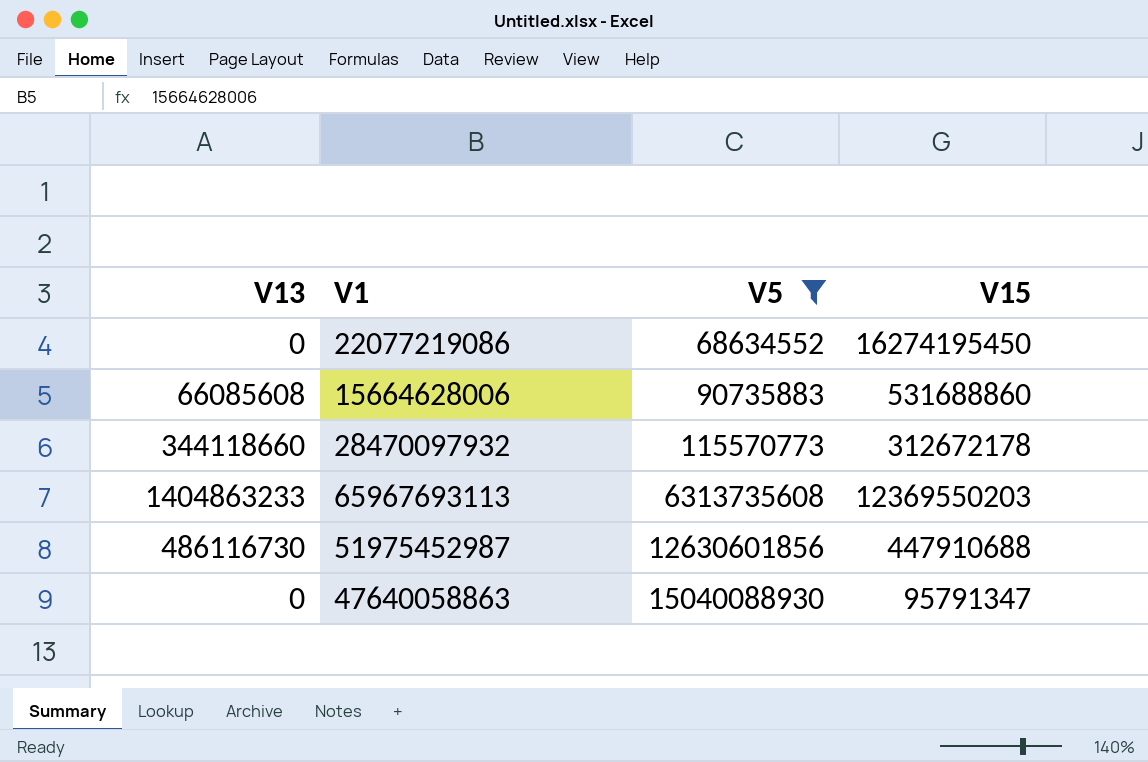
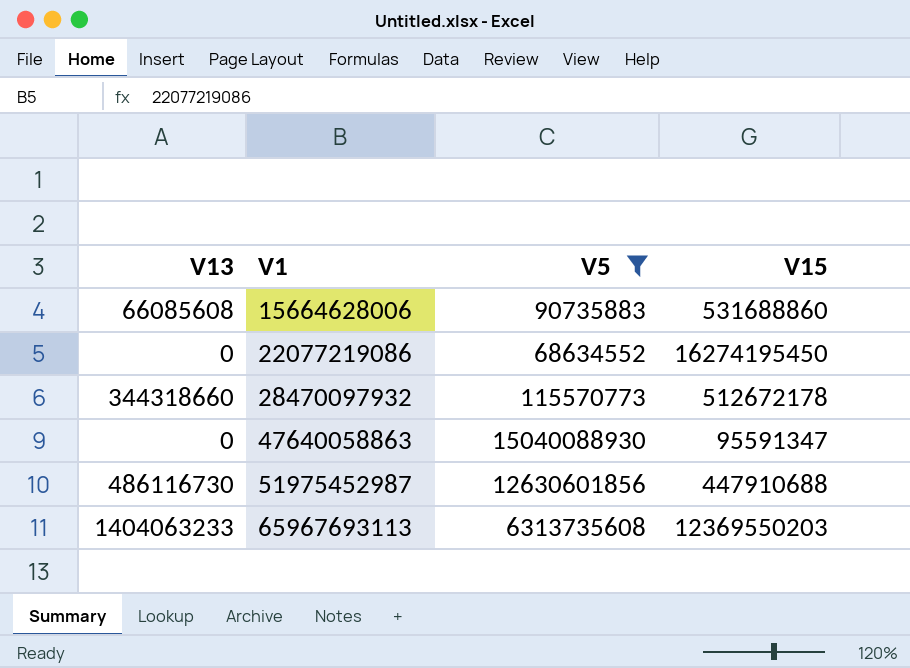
row order: V5 ascending -> V1 ascending
28470097932 | V13: 344118660 -> 344318660
28470097932 | V15: 312672178 -> 512672178
47640058863 | V15: 95791347 -> 95591347
65967693113 | V13: 1404863233 -> 1404063233

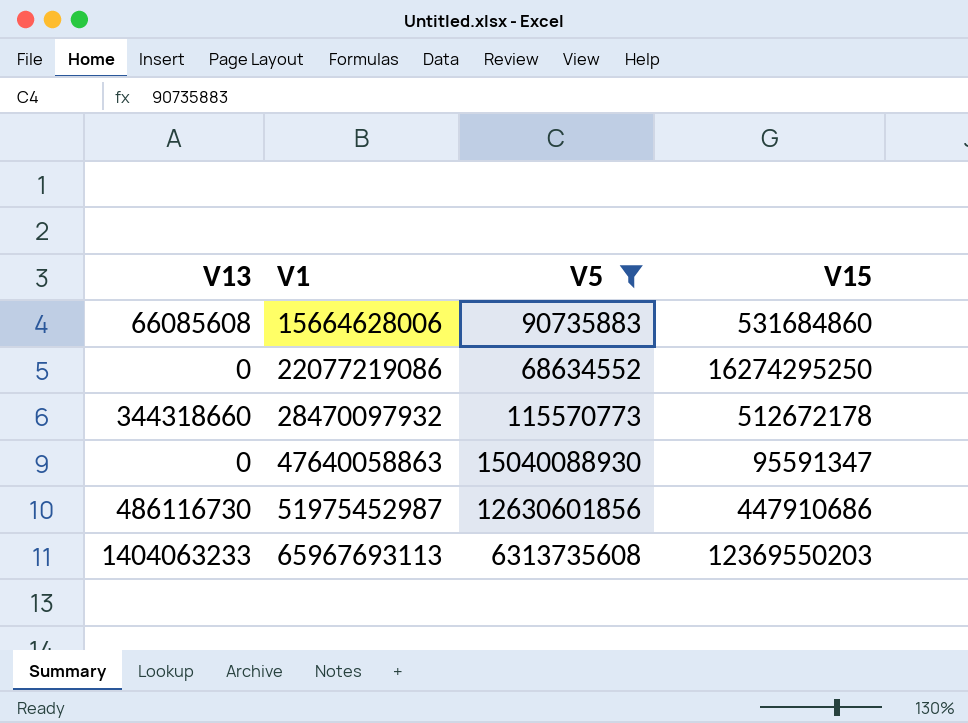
15664628006 | V15: 531688860 -> 531684860
22077219086 | V15: 16274195450 -> 16274295250
51975452987 | V15: 447910688 -> 447910686

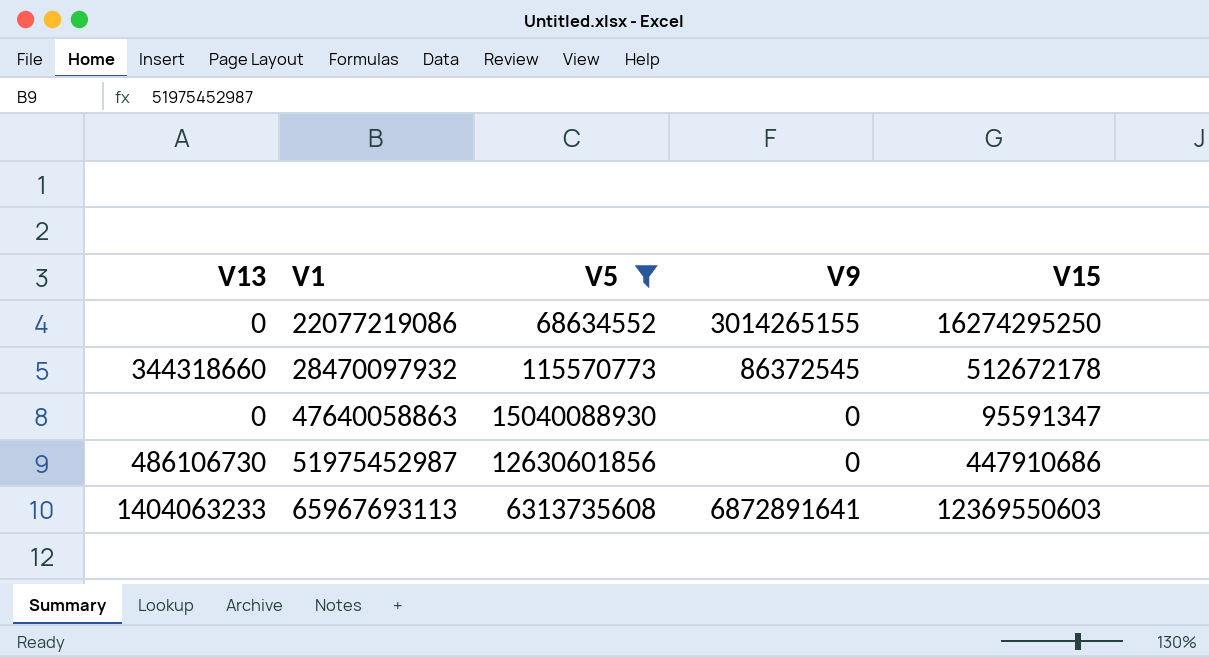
column V9 | position: none -> 4
row 15664628006: 66085608 | 90735883 | 531684860 -> none
51975452987 | V13: 486116730 -> 486106730
65967693113 | V15: 12369550203 -> 12369550603

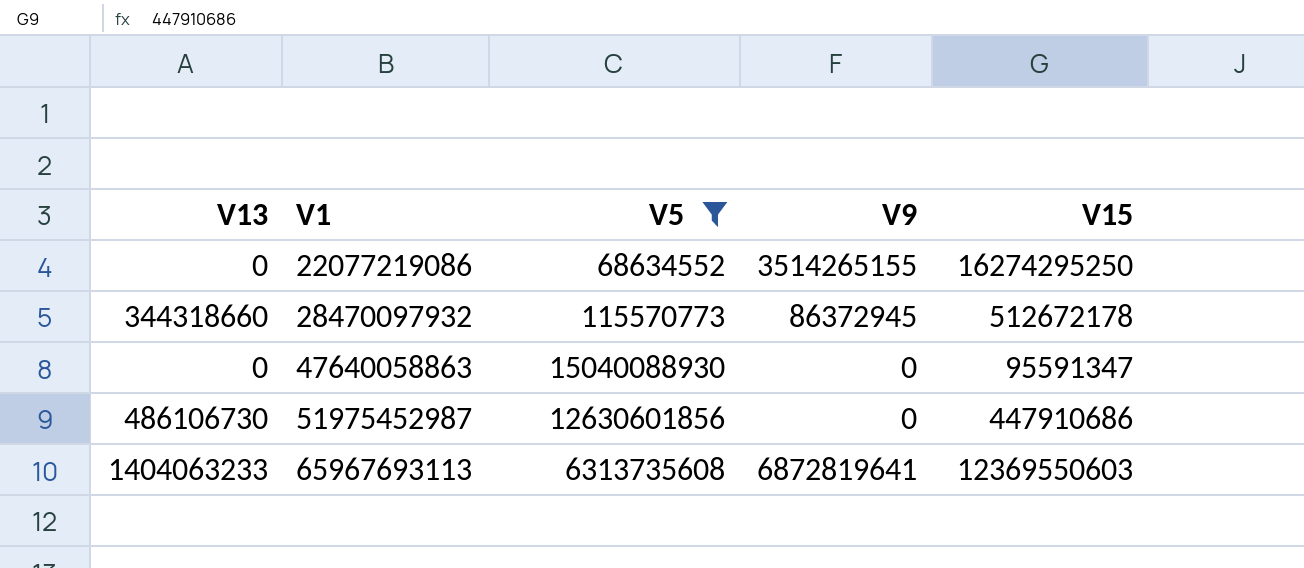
22077219086 | V9: 3014265155 -> 3514265155
28470097932 | V9: 86372545 -> 86372945
65967693113 | V9: 6872891641 -> 6872819641

